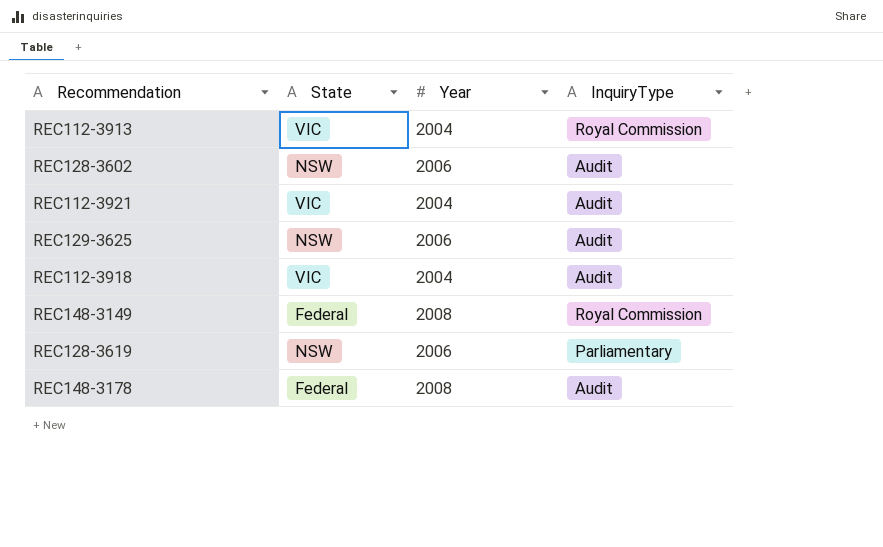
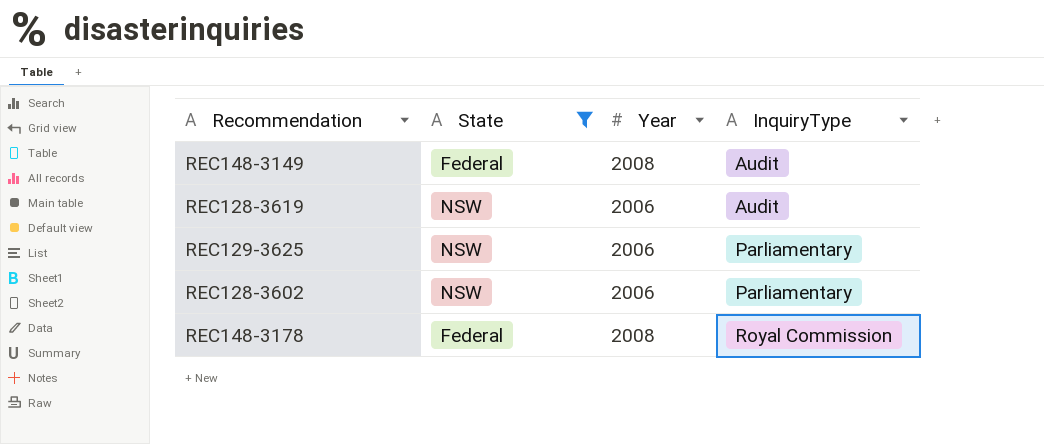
filter: none -> State != VIC
row order: none -> InquiryType ascending
REC148-3149 | InquiryType: Royal Commission -> Audit
REC128-3619 | InquiryType: Parliamentary -> Audit
REC129-3625 | InquiryType: Audit -> Parliamentary
REC128-3602 | InquiryType: Audit -> Parliamentary
REC148-3178 | InquiryType: Audit -> Royal Commission

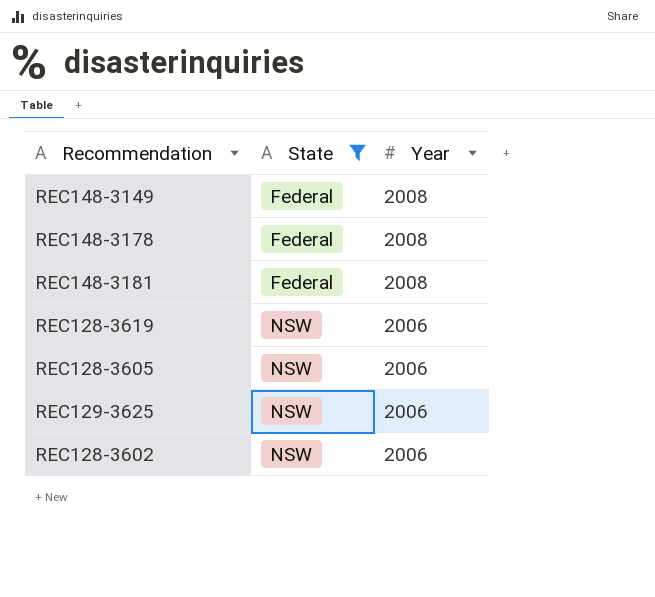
row order: InquiryType ascending -> State ascending
column InquiryType | position: 4 -> none
row REC148-3181: none -> Federal | 2008
row REC128-3605: none -> NSW | 2006

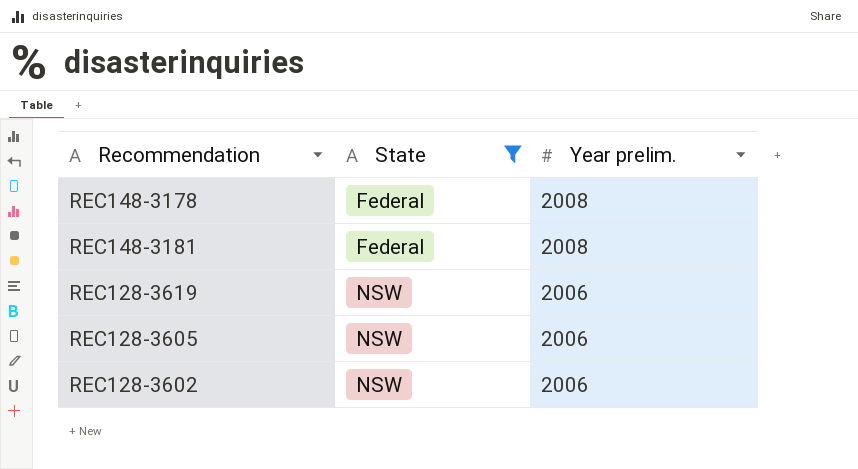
column name: Year -> Year prelim.
row REC148-3149: Federal | 2008 -> none
row REC129-3625: NSW | 2006 -> none

